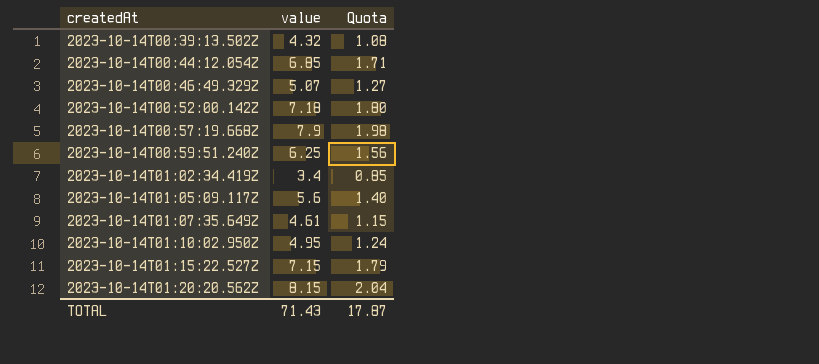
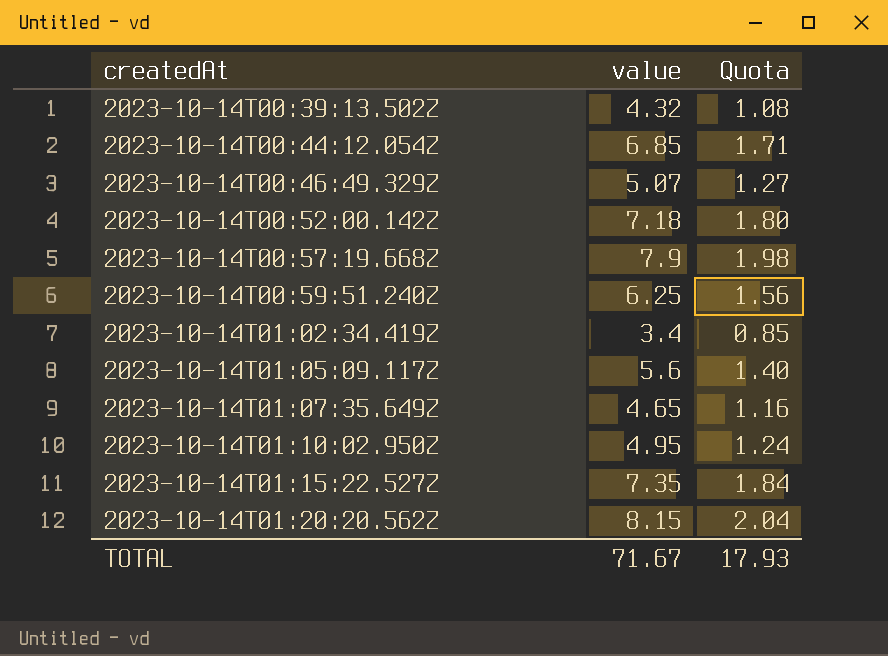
2023-10-14T01:07:35.649Z | value: 4.61 -> 4.65
2023-10-14T01:07:35.649Z | Quota: 1.15 -> 1.16
2023-10-14T01:15:22.527Z | value: 7.15 -> 7.35
2023-10-14T01:15:22.527Z | Quota: 1.79 -> 1.84
TOTAL | value: 71.43 -> 71.67
TOTAL | Quota: 17.87 -> 17.93

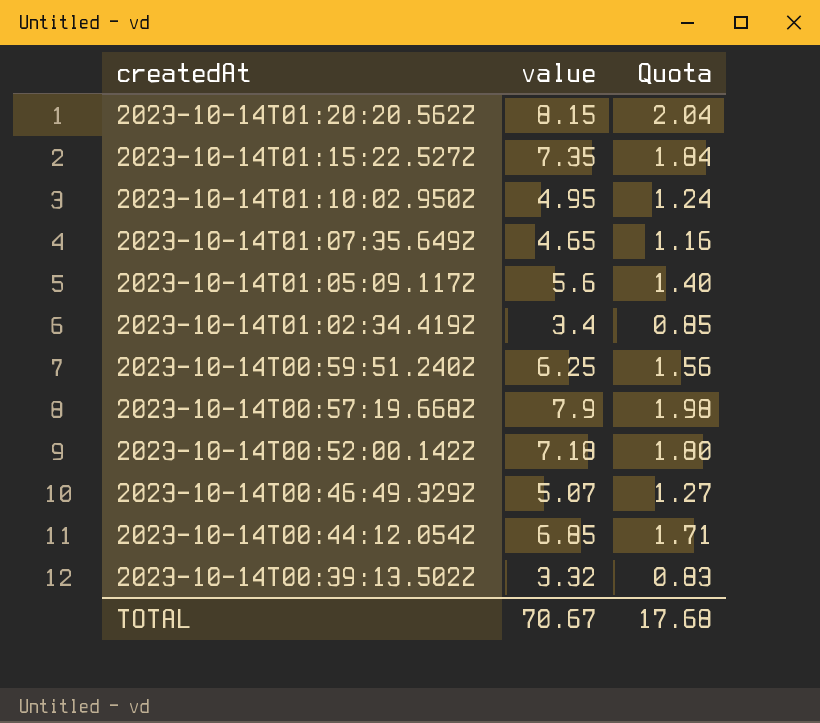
row order: createdAt ascending -> createdAt descending
2023-10-14T00:39:13.502Z | value: 4.32 -> 3.32
2023-10-14T00:39:13.502Z | Quota: 1.08 -> 0.83
TOTAL | value: 71.67 -> 70.67
TOTAL | Quota: 17.93 -> 17.68

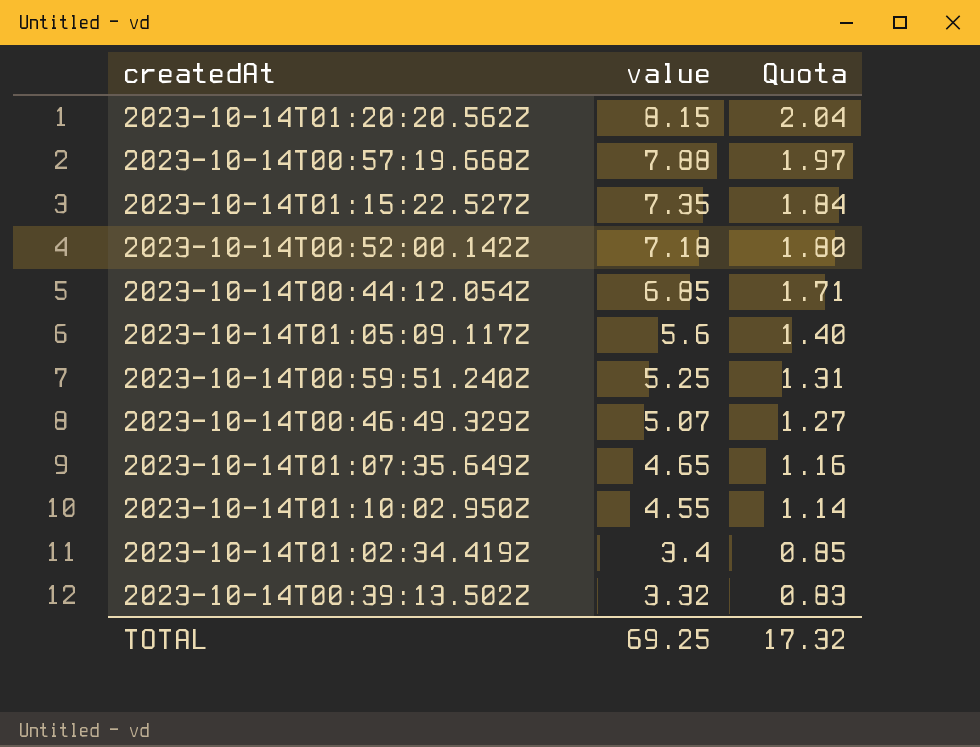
row order: createdAt descending -> value descending
2023-10-14T00:57:19.668Z | value: 7.9 -> 7.88
2023-10-14T00:57:19.668Z | Quota: 1.98 -> 1.97
2023-10-14T00:59:51.240Z | value: 6.25 -> 5.25
2023-10-14T00:59:51.240Z | Quota: 1.56 -> 1.31
2023-10-14T01:10:02.950Z | value: 4.95 -> 4.55
2023-10-14T01:10:02.950Z | Quota: 1.24 -> 1.14
TOTAL | value: 70.67 -> 69.25
TOTAL | Quota: 17.68 -> 17.32

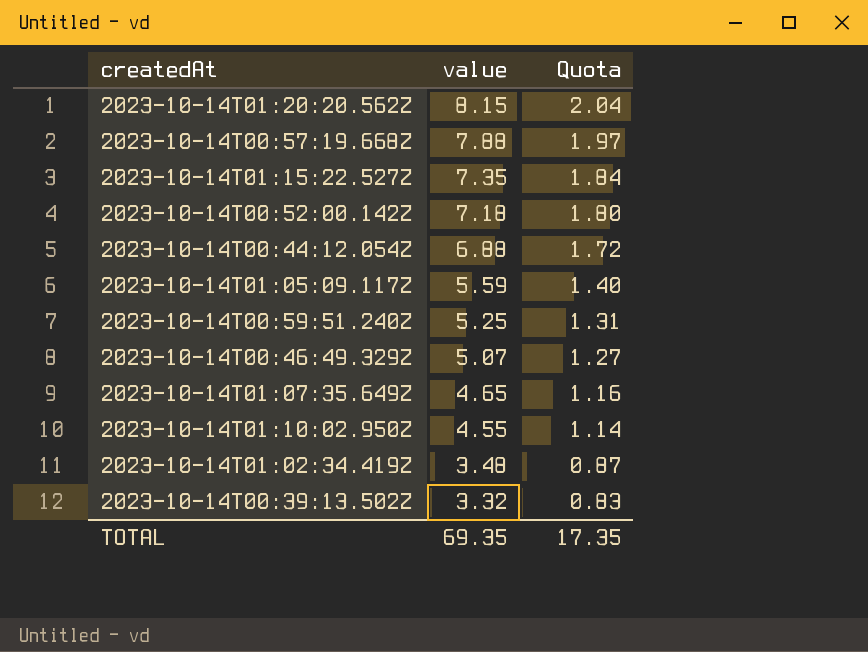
2023-10-14T00:44:12.054Z | value: 6.85 -> 6.88
2023-10-14T00:44:12.054Z | Quota: 1.71 -> 1.72
2023-10-14T01:05:09.117Z | value: 5.6 -> 5.59
2023-10-14T01:02:34.419Z | value: 3.4 -> 3.48
2023-10-14T01:02:34.419Z | Quota: 0.85 -> 0.87
TOTAL | value: 69.25 -> 69.35
TOTAL | Quota: 17.32 -> 17.35

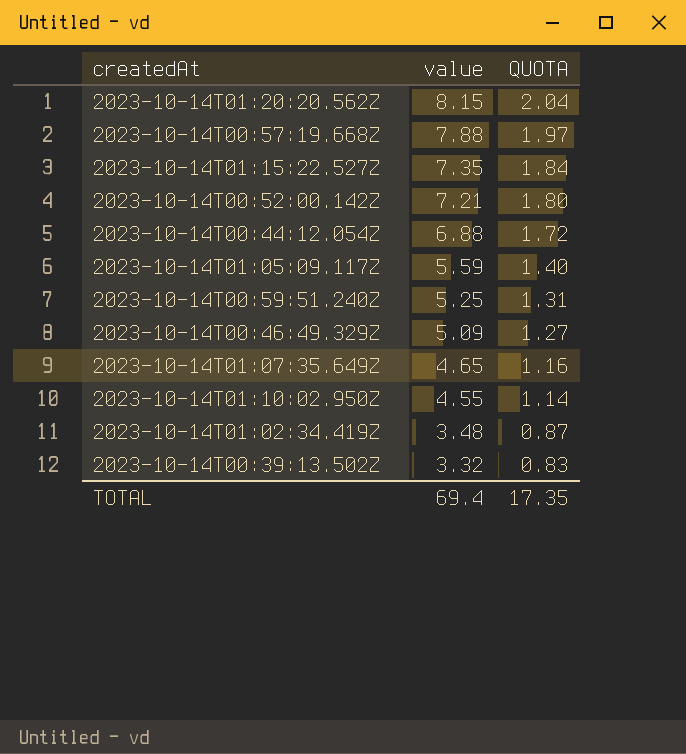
column name: Quota -> QUOTA
2023-10-14T00:52:00.142Z | value: 7.18 -> 7.21
2023-10-14T00:46:49.329Z | value: 5.07 -> 5.09
TOTAL | value: 69.35 -> 69.4

